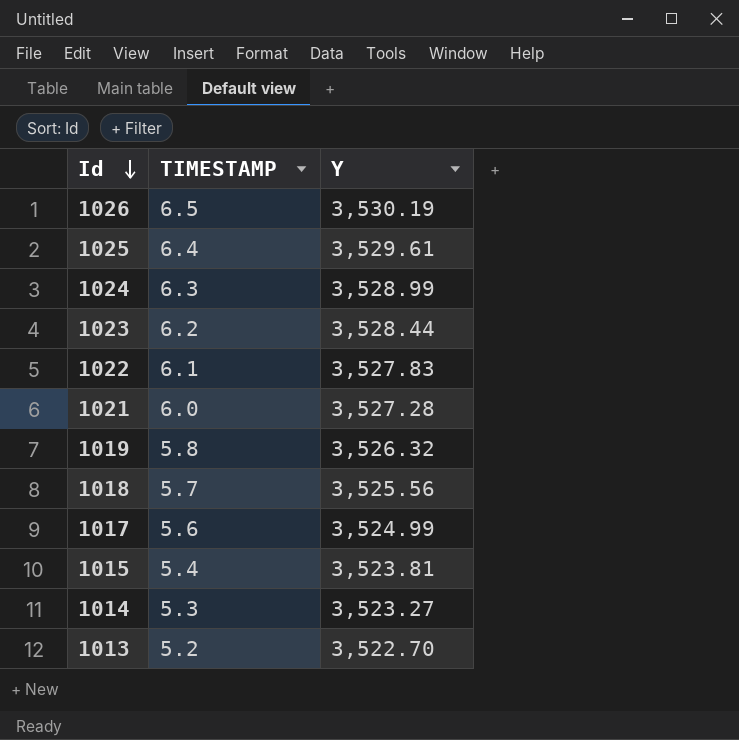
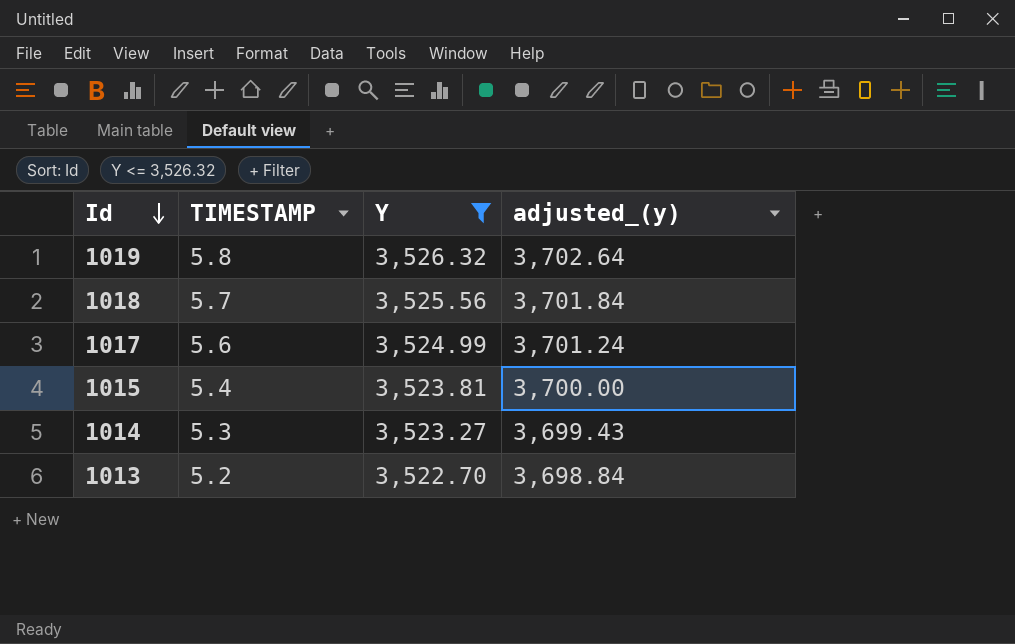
filter: none -> Y <= 3,526.32
column adjusted_(y) | formula: none -> [Y] * 1.05

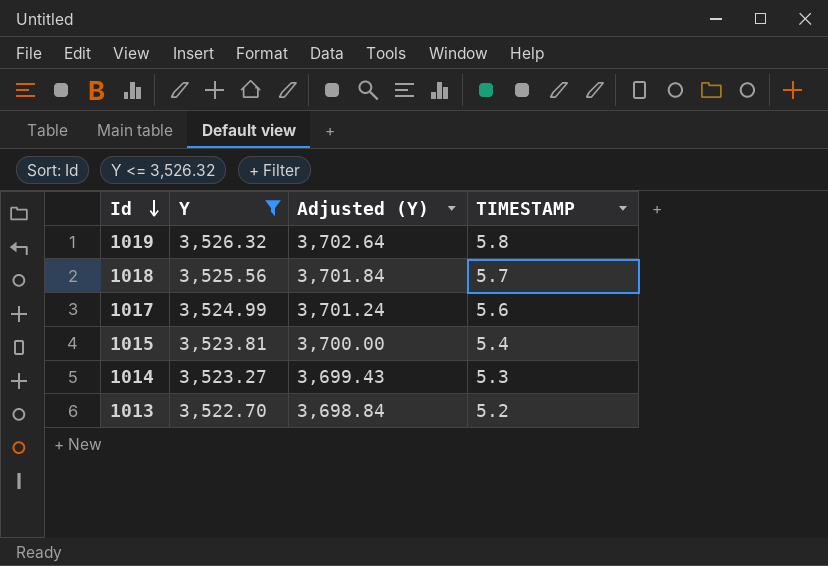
column name: adjusted_(y) -> Adjusted (Y)
column TIMESTAMP | position: 2 -> 4

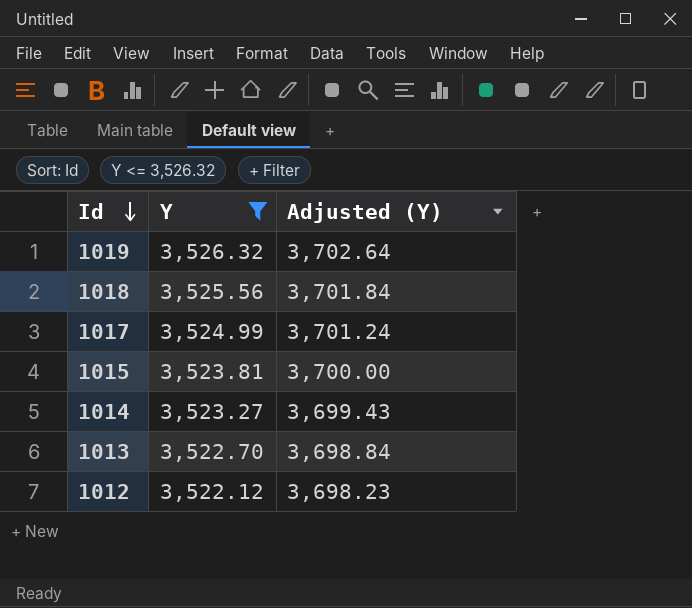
column TIMESTAMP | position: 4 -> none
row 1012: none -> 3,522.12 | 3,698.23

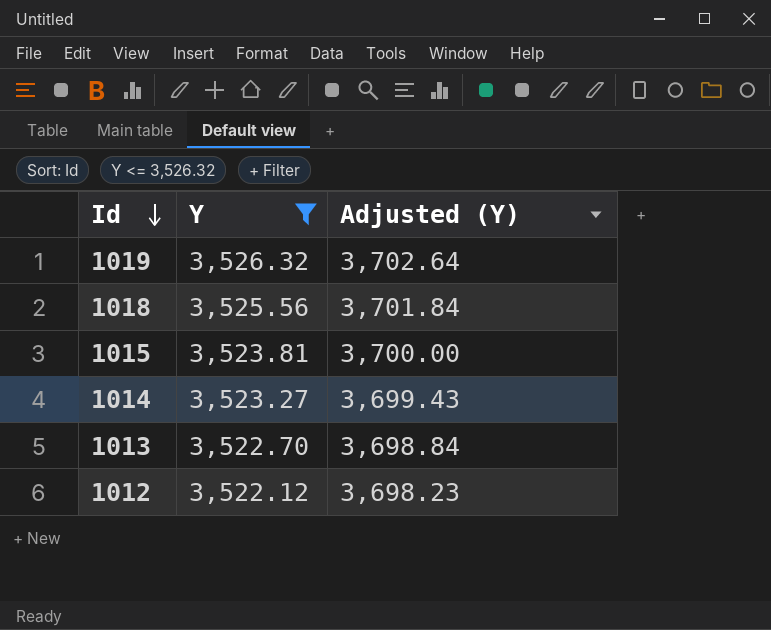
row 1017: 3,524.99 | 3,701.24 -> none

